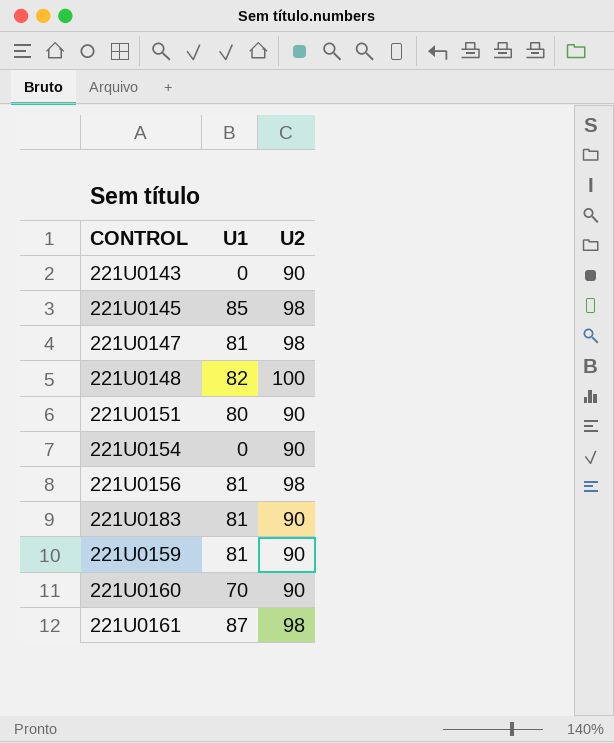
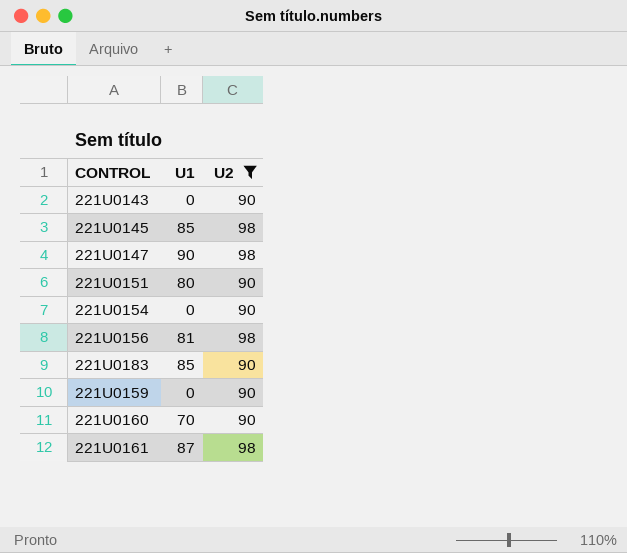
filter: none -> U2 != 100
221U0147 | U1: 81 -> 90
221U0183 | U1: 81 -> 85
221U0159 | U1: 81 -> 0

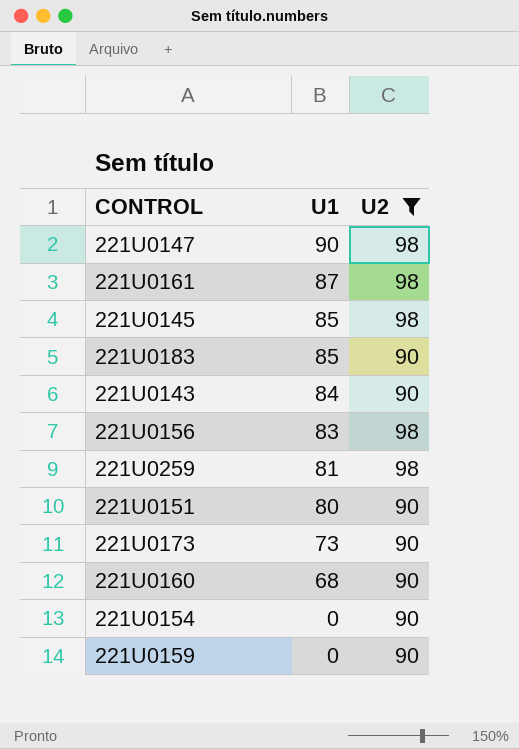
row order: none -> U1 descending
221U0143 | U1: 0 -> 84
221U0156 | U1: 81 -> 83
row 221U0259: none -> 81 | 98
row 221U0173: none -> 73 | 90
221U0160 | U1: 70 -> 68

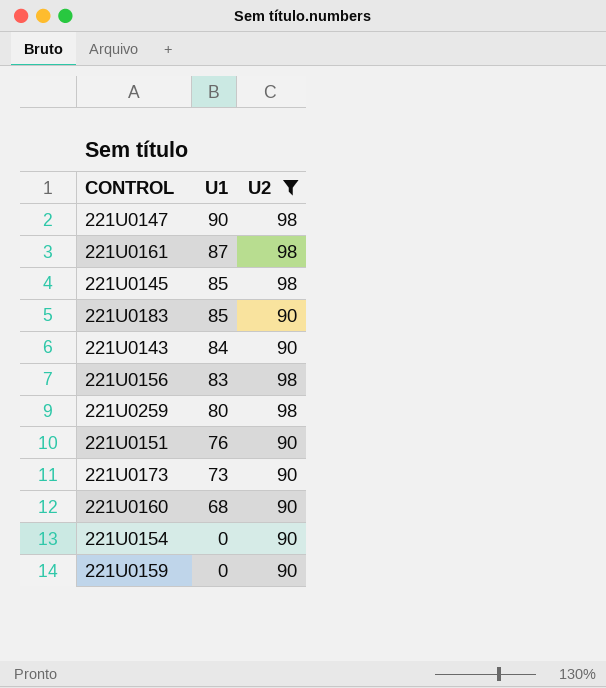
221U0259 | U1: 81 -> 80
221U0151 | U1: 80 -> 76

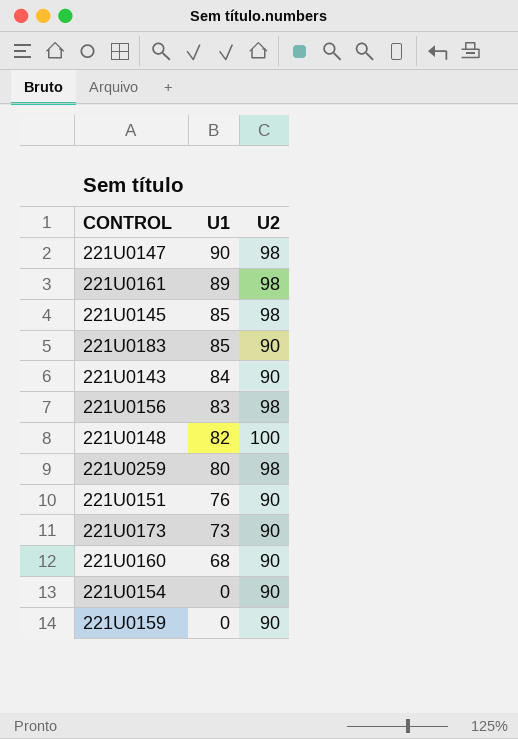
filter: U2 != 100 -> none
221U0161 | U1: 87 -> 89

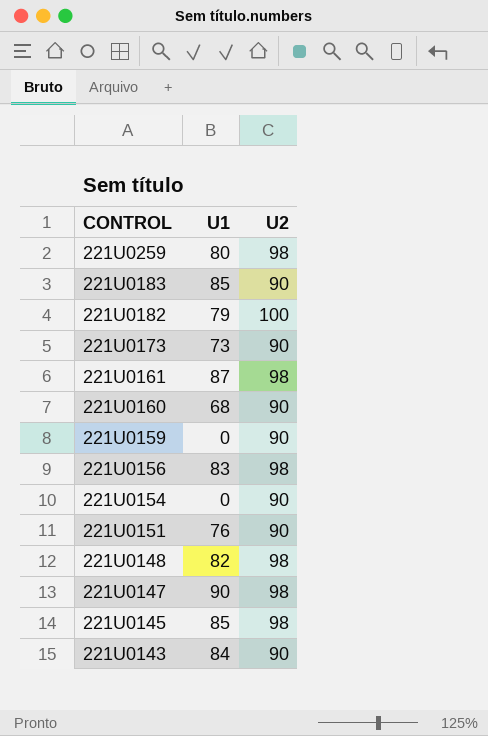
row order: U1 descending -> CONTROL descending
row 221U0182: none -> 79 | 100
221U0161 | U1: 89 -> 87
221U0148 | U2: 100 -> 98

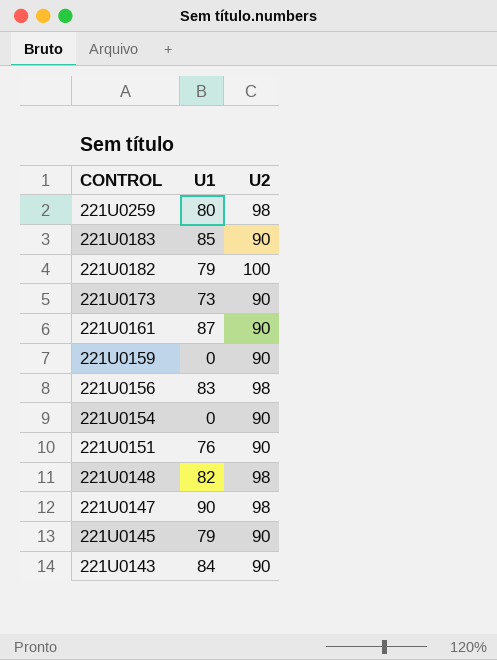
row 221U0160: 68 | 90 -> none
221U0161 | U2: 98 -> 90
221U0145 | U1: 85 -> 79
221U0145 | U2: 98 -> 90

